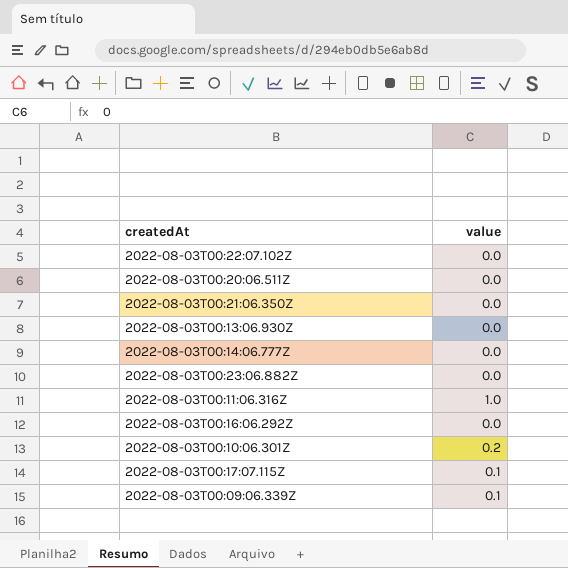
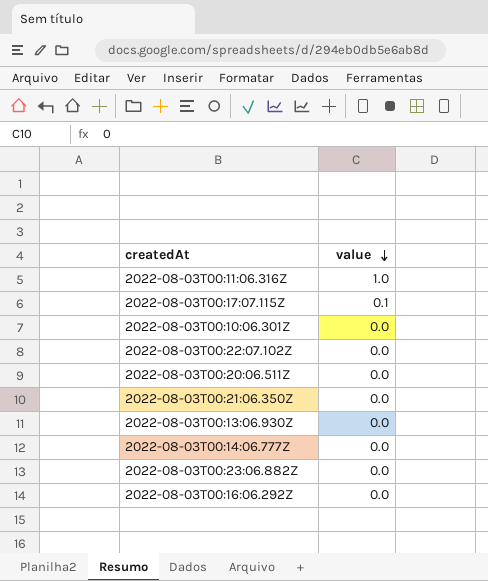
row order: none -> value descending
row 2022-08-03T00:09:06.339Z: 0.1 -> none
2022-08-03T00:10:06.301Z | value: 0.2 -> 0.0

